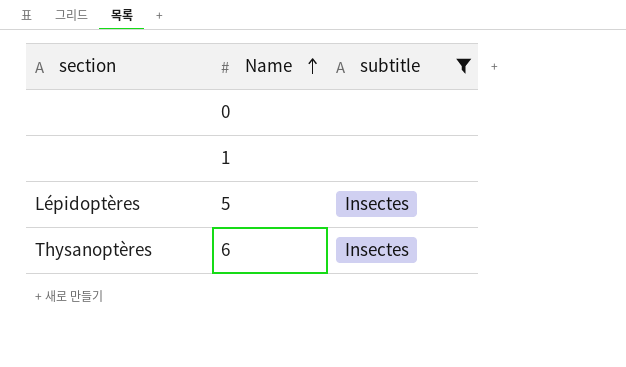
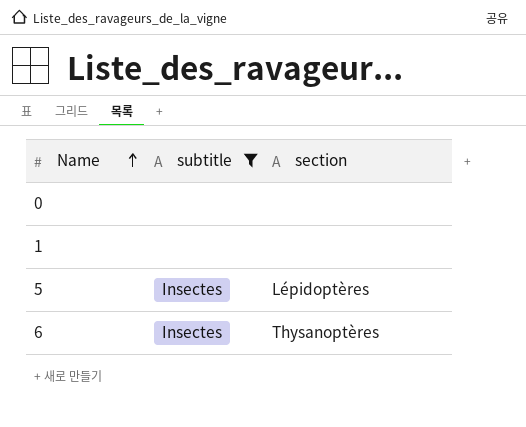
column section | position: 1 -> 3

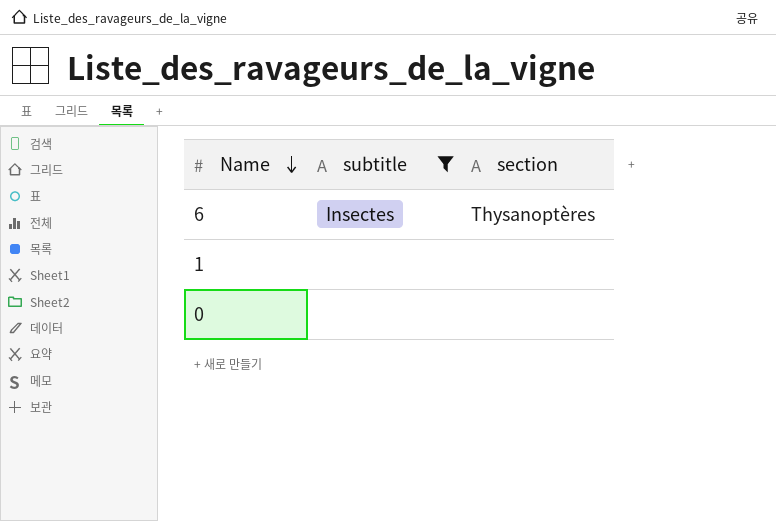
row order: Name ascending -> Name descending
row 5: Insectes | Lépidoptères -> none

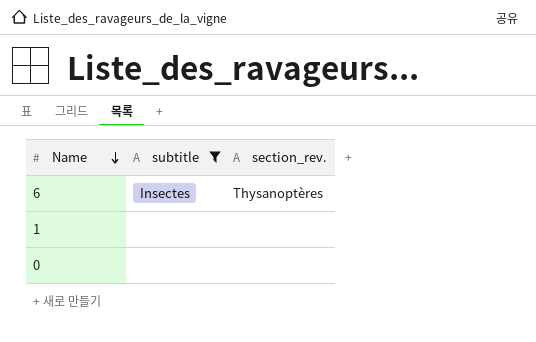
column name: section -> section_rev.

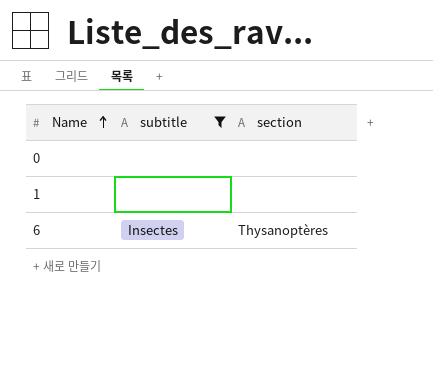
row order: Name descending -> Name ascending
column name: section_rev. -> section

